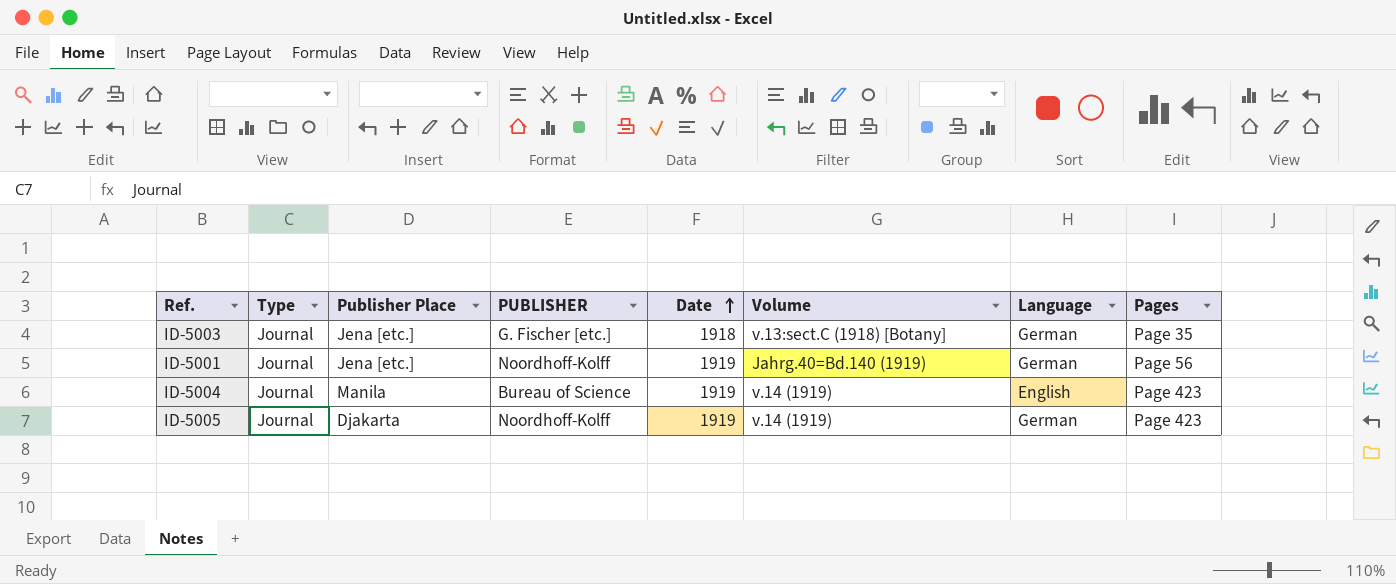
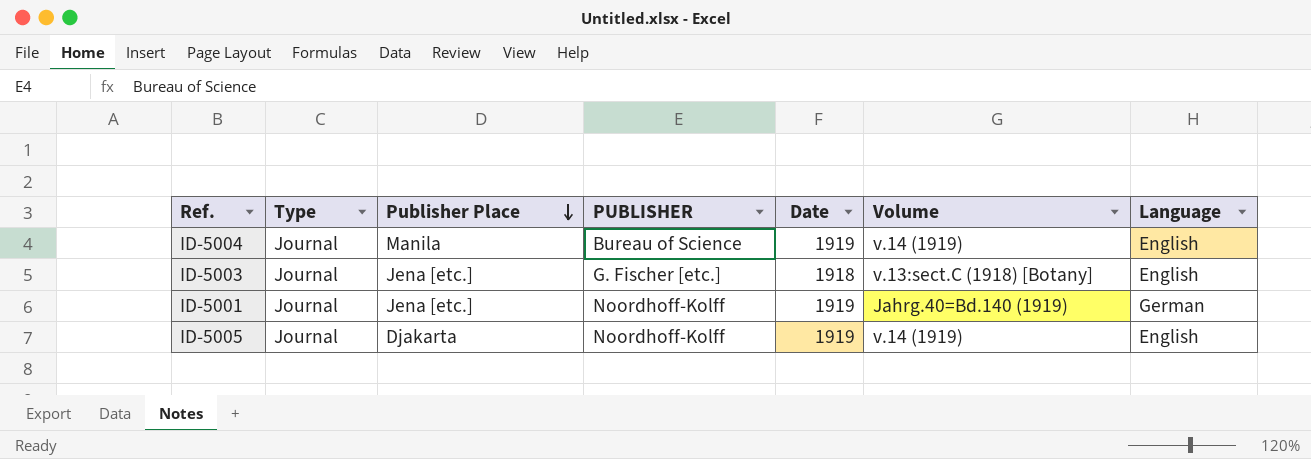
row order: Date ascending -> Publisher Place descending
column Pages | position: 8 -> none
ID-5003 | Language: German -> English
ID-5005 | Language: German -> English

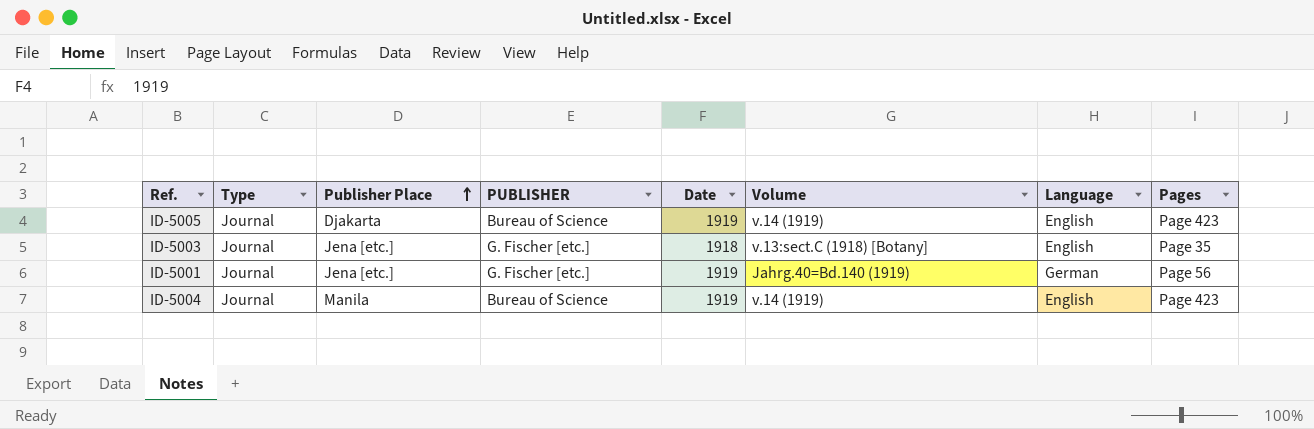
row order: Publisher Place descending -> Publisher Place ascending
column Pages | position: none -> 8
ID-5005 | PUBLISHER: Noordhoff-Kolff -> Bureau of Science
ID-5001 | PUBLISHER: Noordhoff-Kolff -> G. Fischer [etc.]

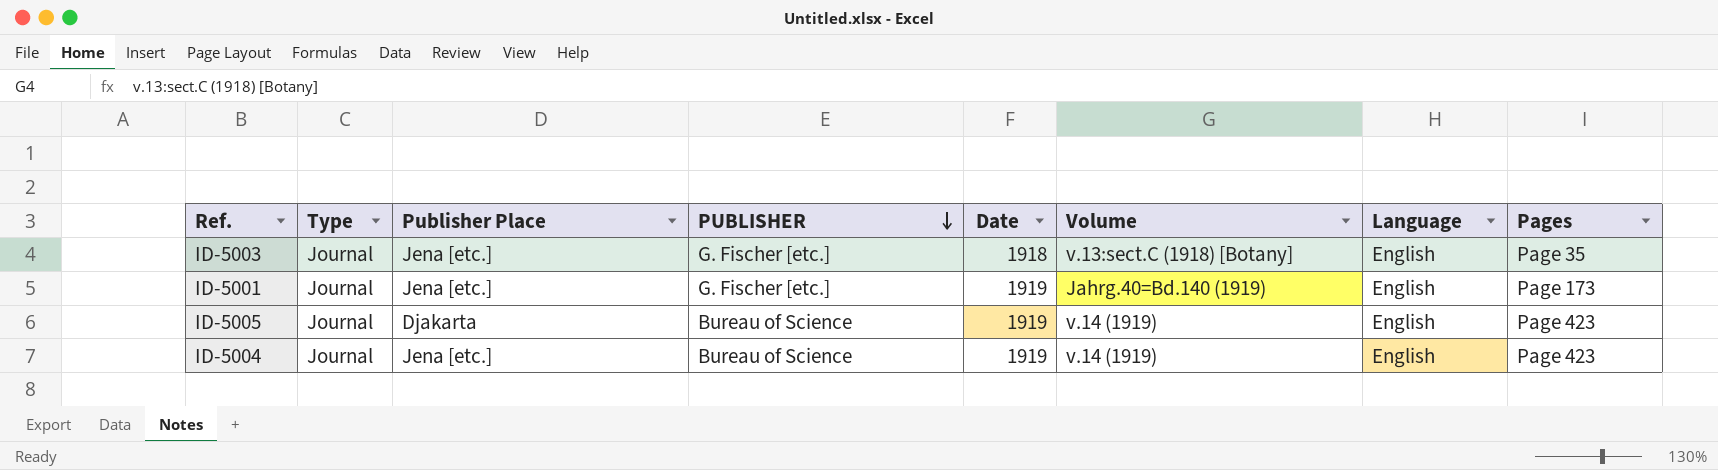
row order: Publisher Place ascending -> PUBLISHER descending
ID-5001 | Language: German -> English
ID-5001 | Pages: Page 56 -> Page 173
ID-5004 | Publisher Place: Manila -> Jena [etc.]

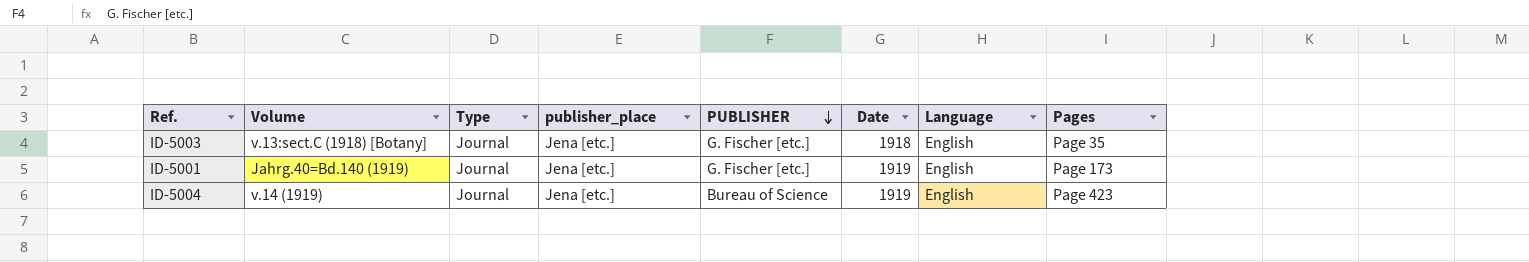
column Volume | position: 6 -> 2
column name: Publisher Place -> publisher_place
row ID-5005: Journal | Djakarta | Bureau of Science | 1919 | v.14 (1919) | English | Page 423 -> none

